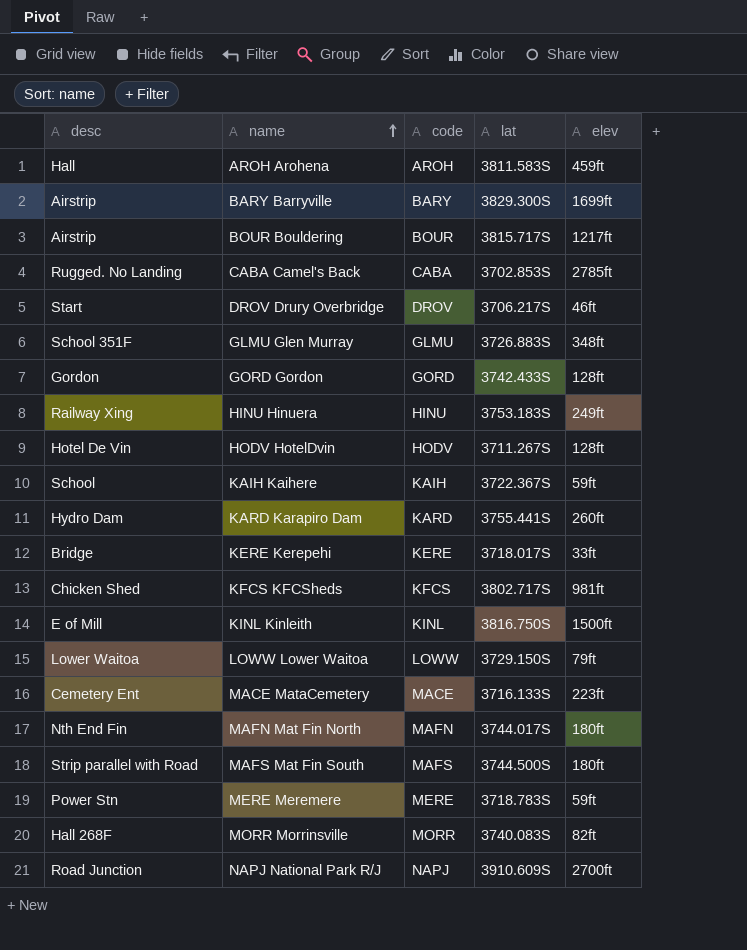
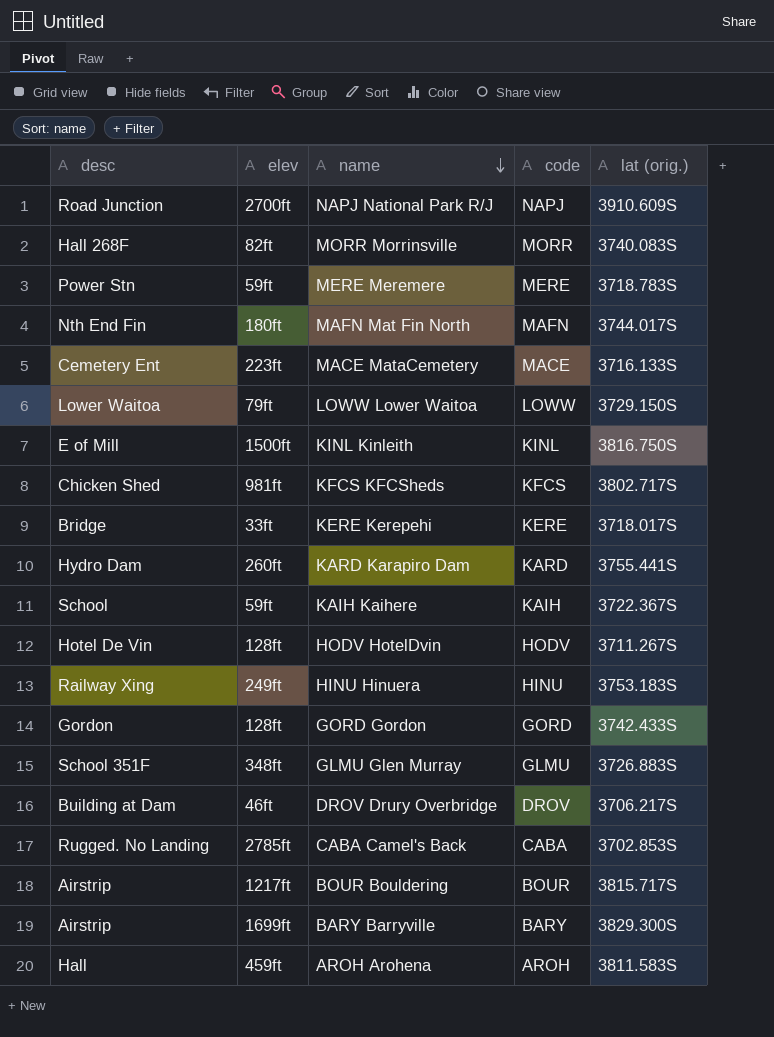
row order: name ascending -> name descending
column elev | position: 5 -> 2
column name: lat -> lat (orig.)
row MAFS Mat Fin South: Strip parallel with Road | MAFS | 3744.500S | 180ft -> none
DROV Drury Overbridge | desc: Start -> Building at Dam

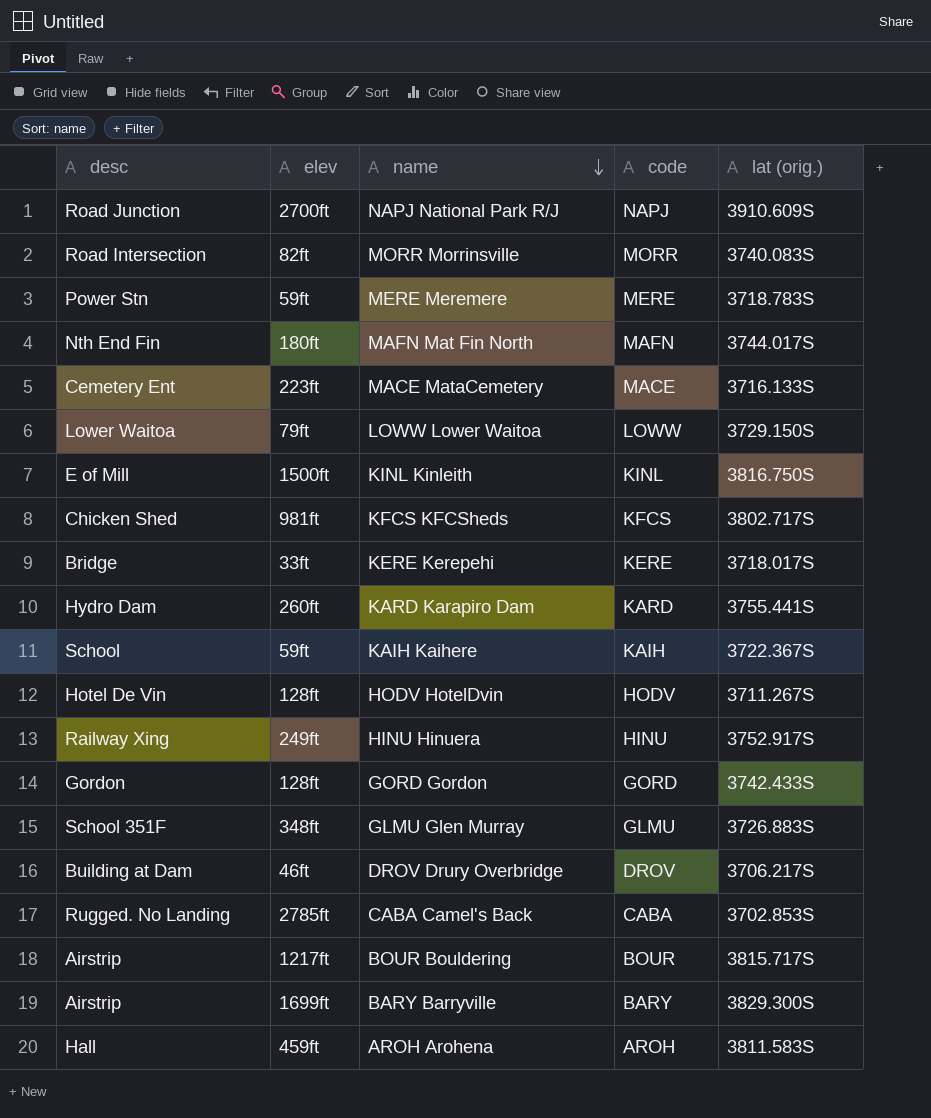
MORR Morrinsville | desc: Hall 268F -> Road Intersection
HINU Hinuera | lat (orig.): 3753.183S -> 3752.917S

